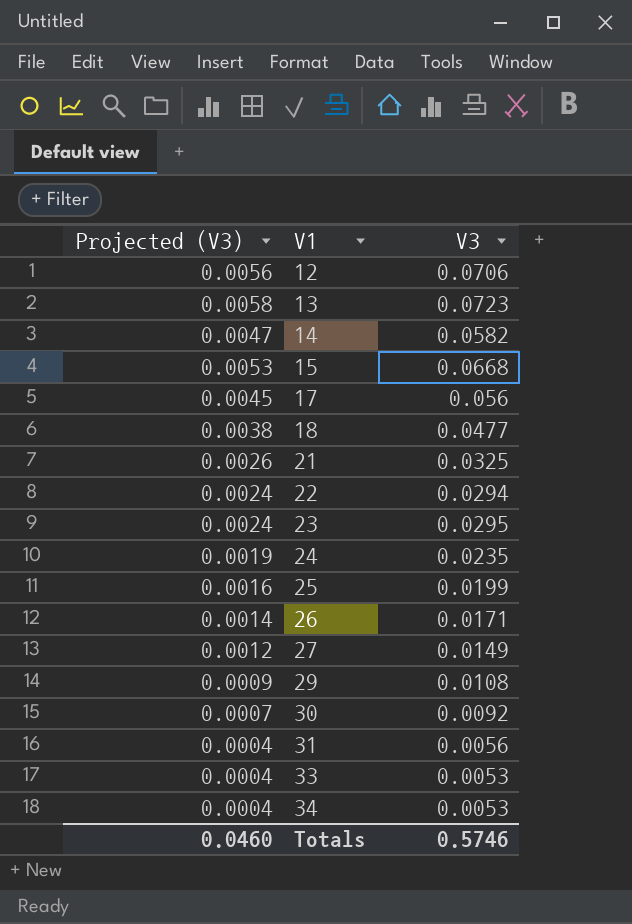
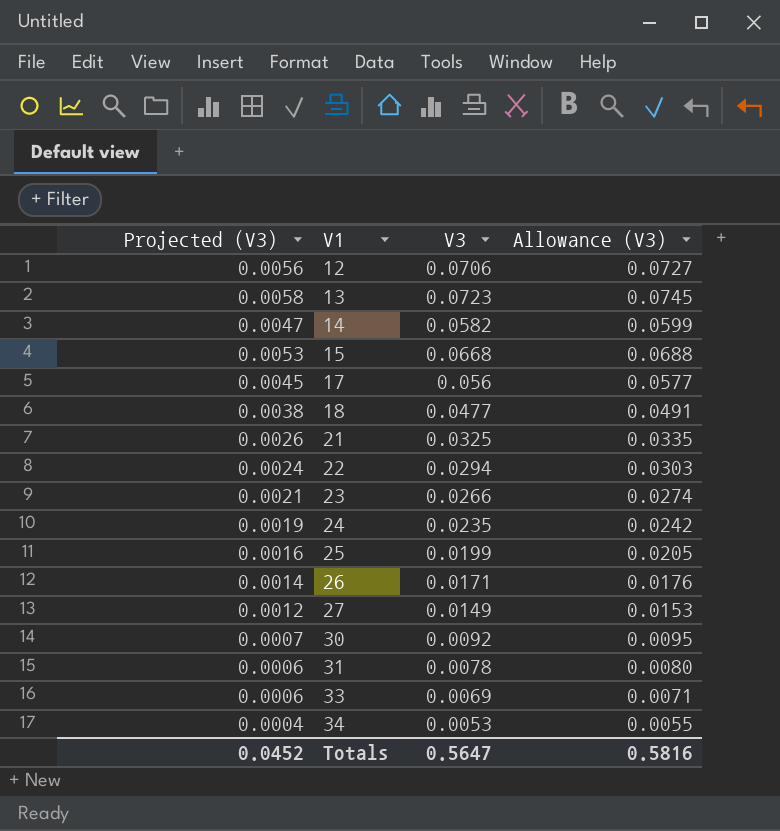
column Allowance (V3) | formula: none -> [V3] * 1.03
row 29: 0.0009 | 0.0108 -> none
23 | Projected (V3): 0.0024 -> 0.0021
23 | V3: 0.0295 -> 0.0266
31 | Projected (V3): 0.0004 -> 0.0006
31 | V3: 0.0056 -> 0.0078
33 | Projected (V3): 0.0004 -> 0.0006
33 | V3: 0.0053 -> 0.0069
Totals | Projected (V3): 0.0460 -> 0.0452
Totals | V3: 0.5746 -> 0.5647

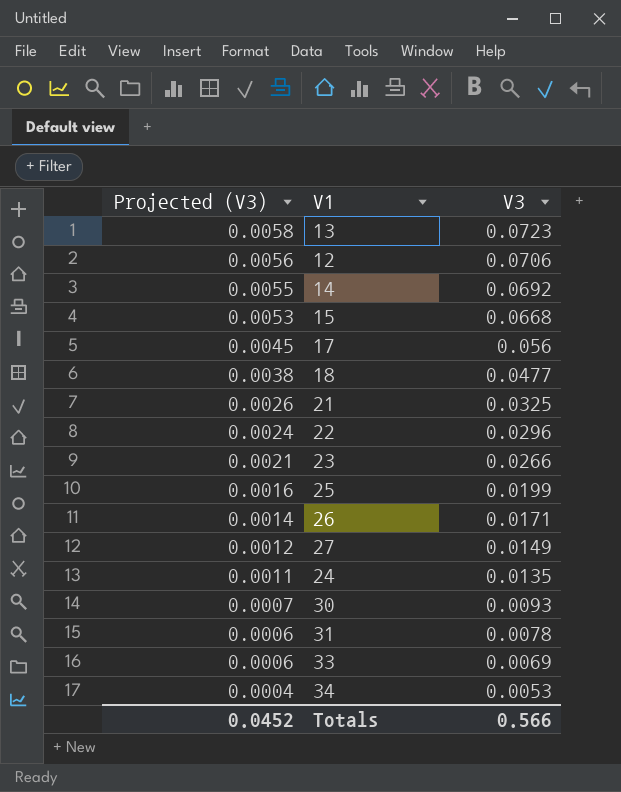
row order: V1 ascending -> Projected (V3) descending
column Allowance (V3) | formula: [V3] * 1.03 -> none
14 | Projected (V3): 0.0047 -> 0.0055
14 | V3: 0.0582 -> 0.0692
22 | V3: 0.0294 -> 0.0296
24 | Projected (V3): 0.0019 -> 0.0011
24 | V3: 0.0235 -> 0.0135
30 | V3: 0.0092 -> 0.0093
Totals | V3: 0.5647 -> 0.566

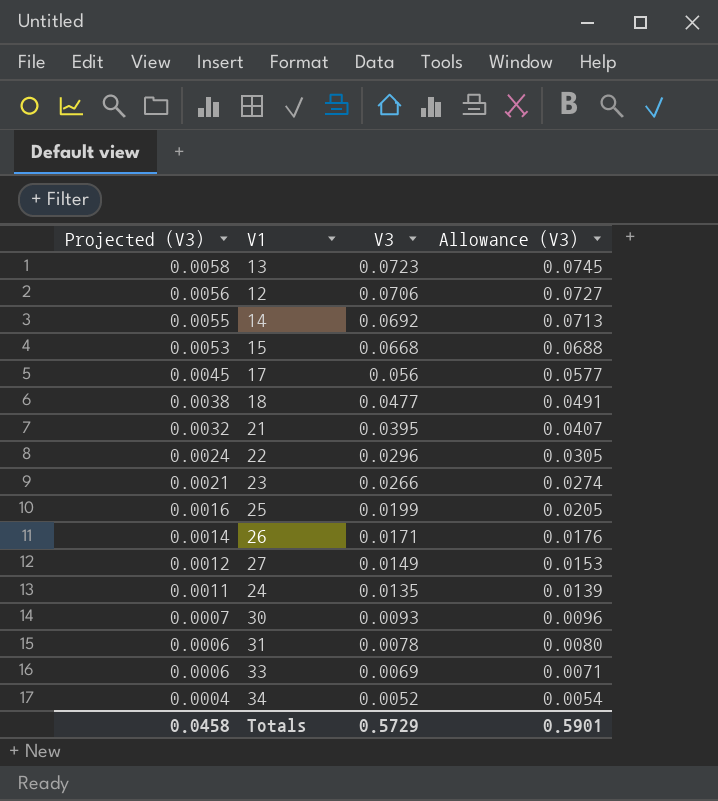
column Allowance (V3) | formula: none -> [V3] * 1.03
21 | Projected (V3): 0.0026 -> 0.0032
21 | V3: 0.0325 -> 0.0395
34 | V3: 0.0053 -> 0.0052
Totals | Projected (V3): 0.0452 -> 0.0458
Totals | V3: 0.566 -> 0.5729

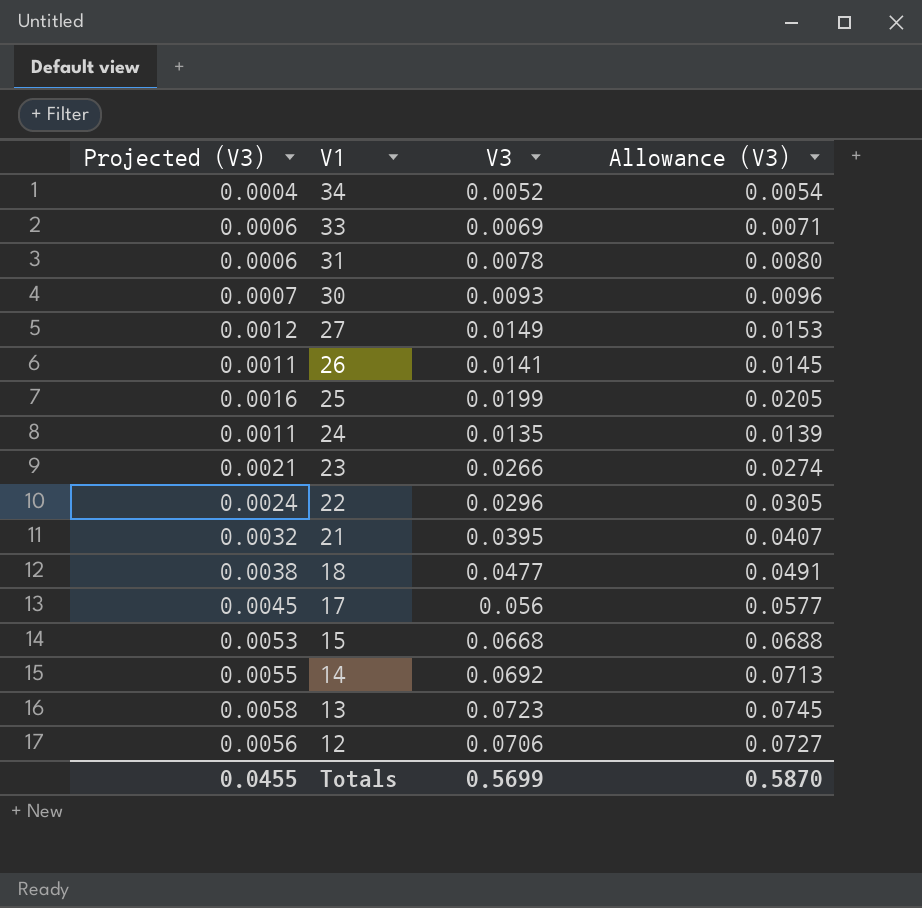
row order: Projected (V3) descending -> V1 descending
26 | Projected (V3): 0.0014 -> 0.0011
26 | V3: 0.0171 -> 0.0141
26 | Allowance (V3): 0.0176 -> 0.0145
Totals | Projected (V3): 0.0458 -> 0.0455
Totals | V3: 0.5729 -> 0.5699
Totals | Allowance (V3): 0.5901 -> 0.5870

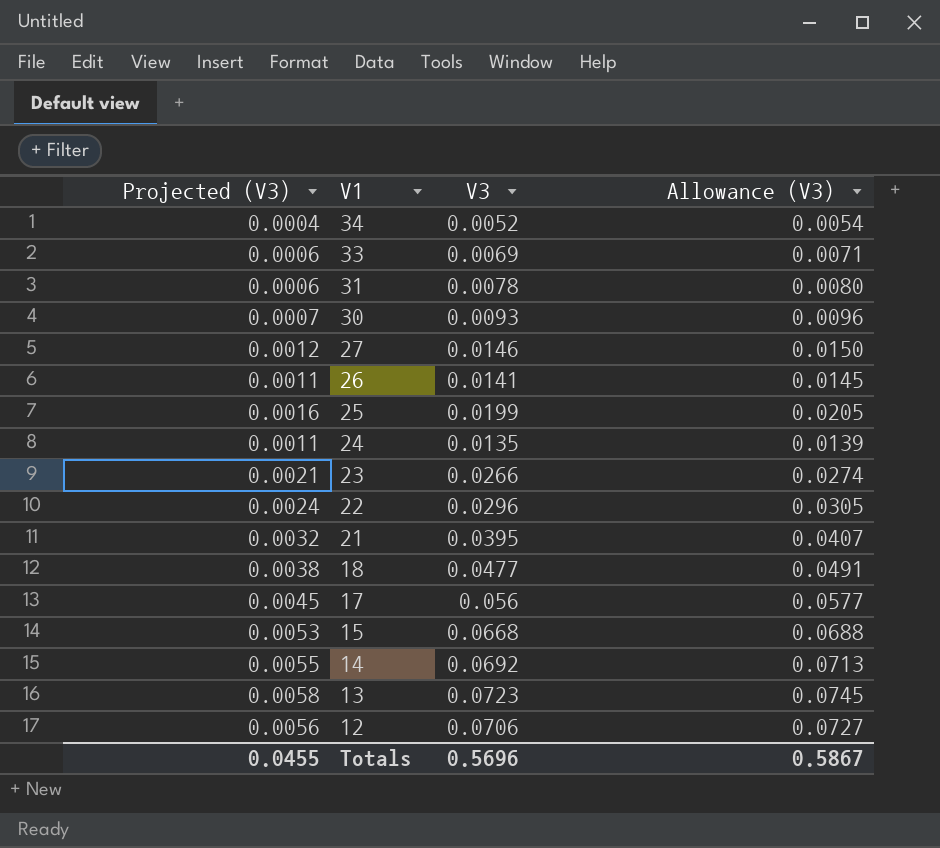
27 | V3: 0.0149 -> 0.0146
27 | Allowance (V3): 0.0153 -> 0.0150
Totals | V3: 0.5699 -> 0.5696
Totals | Allowance (V3): 0.5870 -> 0.5867

